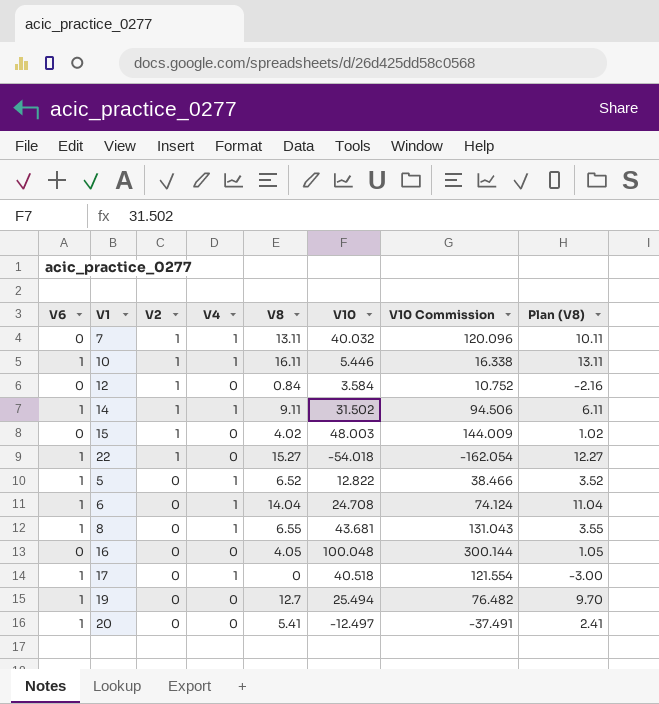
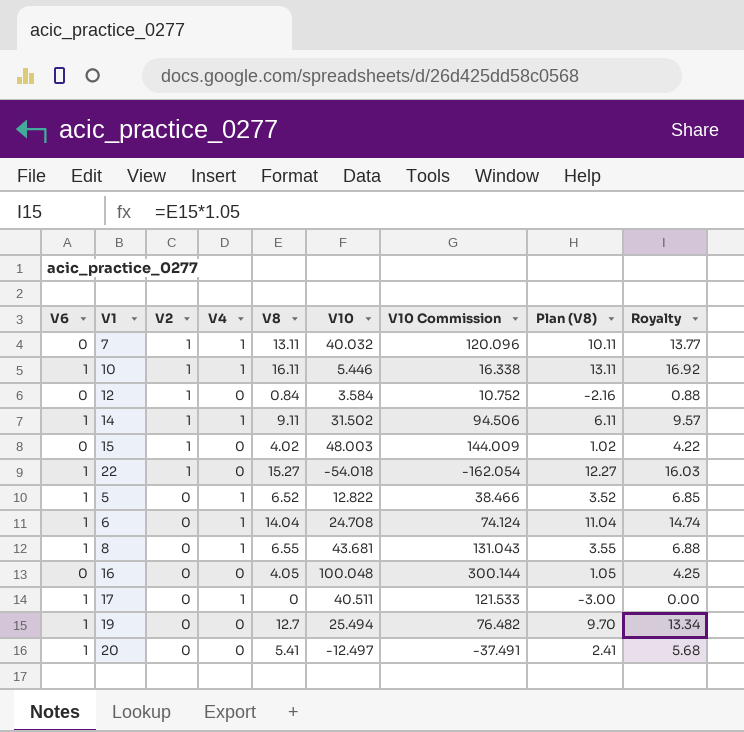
column Royalty | formula: none -> [V8] * 1.05
17 | V10: 40.518 -> 40.511
17 | V10 Commission: 121.554 -> 121.533

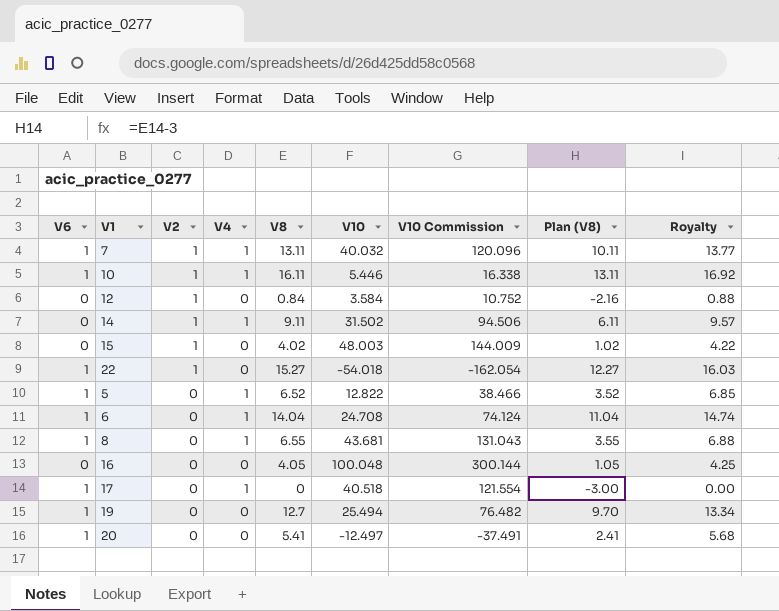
7 | V6: 0 -> 1
14 | V6: 1 -> 0
17 | V10: 40.511 -> 40.518
17 | V10 Commission: 121.533 -> 121.554

